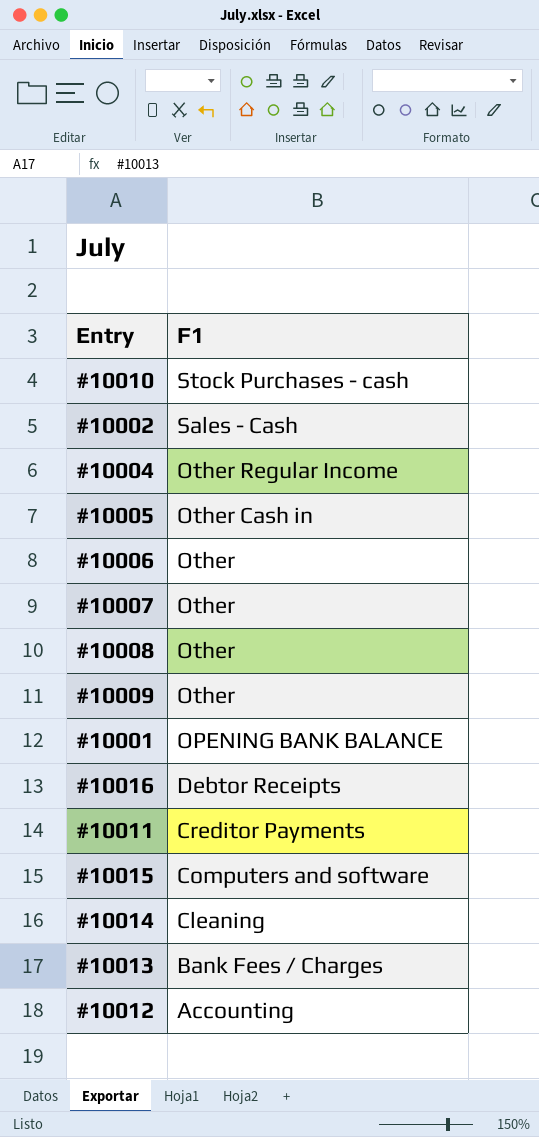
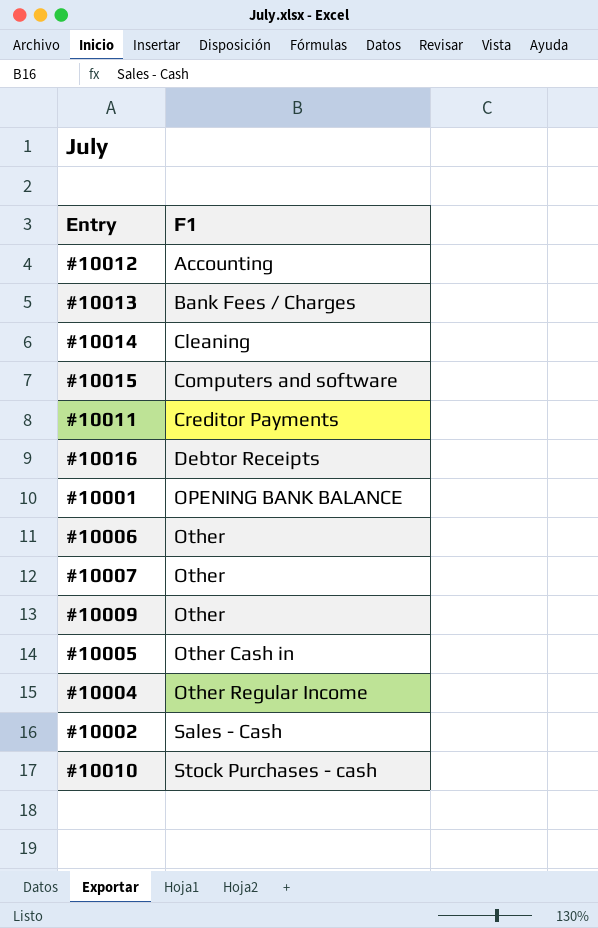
row order: F1 descending -> F1 ascending
row #10008: Other -> none

